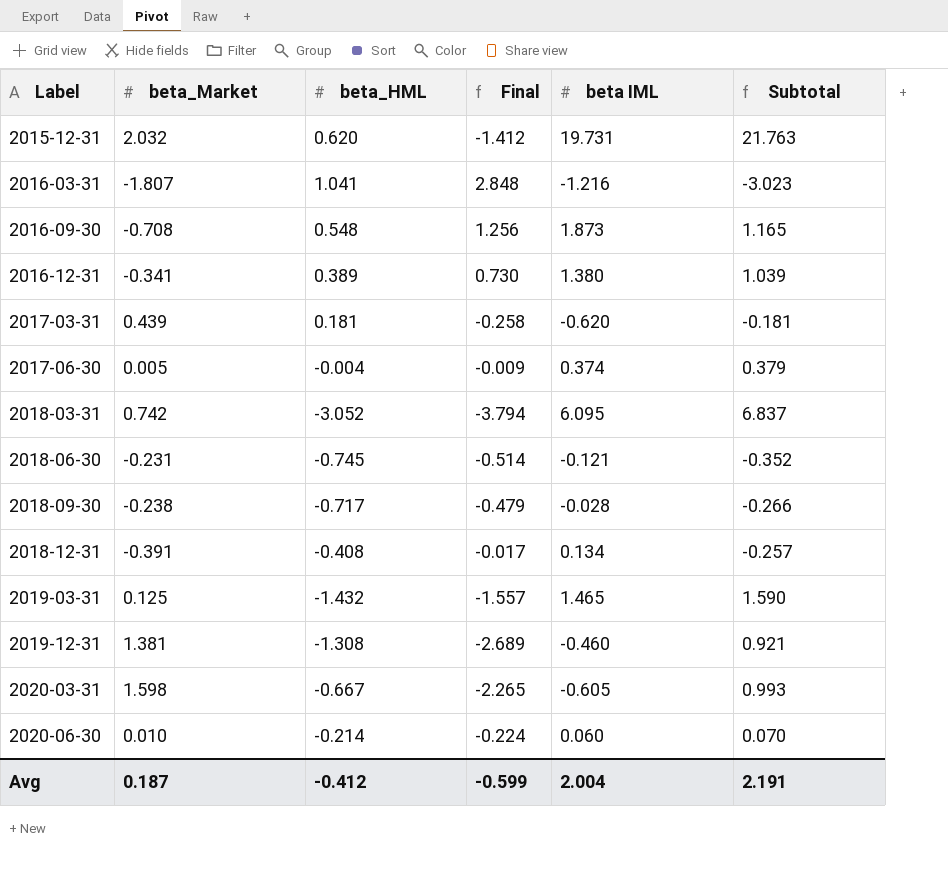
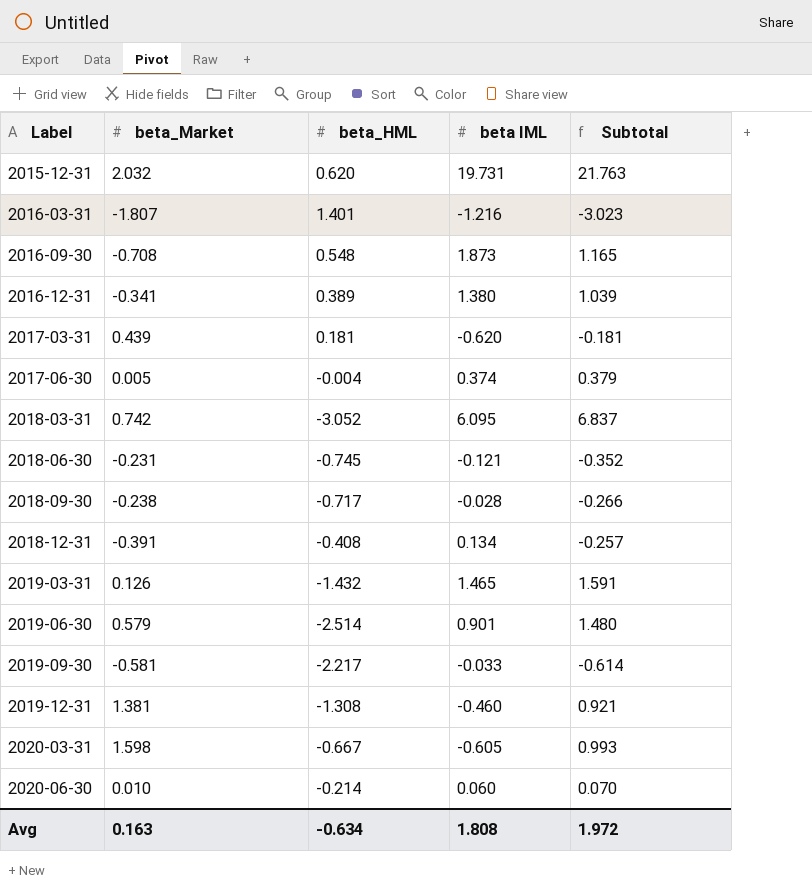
column Final | formula: [beta_HML] - [beta_Market] -> none
2016-03-31 | beta_HML: 1.041 -> 1.401
2019-03-31 | beta_Market: 0.125 -> 0.126
2019-03-31 | Subtotal: 1.590 -> 1.591
row 2019-06-30: none -> 0.579 | -2.514 | 0.901 | 1.480
row 2019-09-30: none -> -0.581 | -2.217 | -0.033 | -0.614
Avg | beta_Market: 0.187 -> 0.163
Avg | beta_HML: -0.412 -> -0.634
Avg | beta IML: 2.004 -> 1.808
Avg | Subtotal: 2.191 -> 1.972

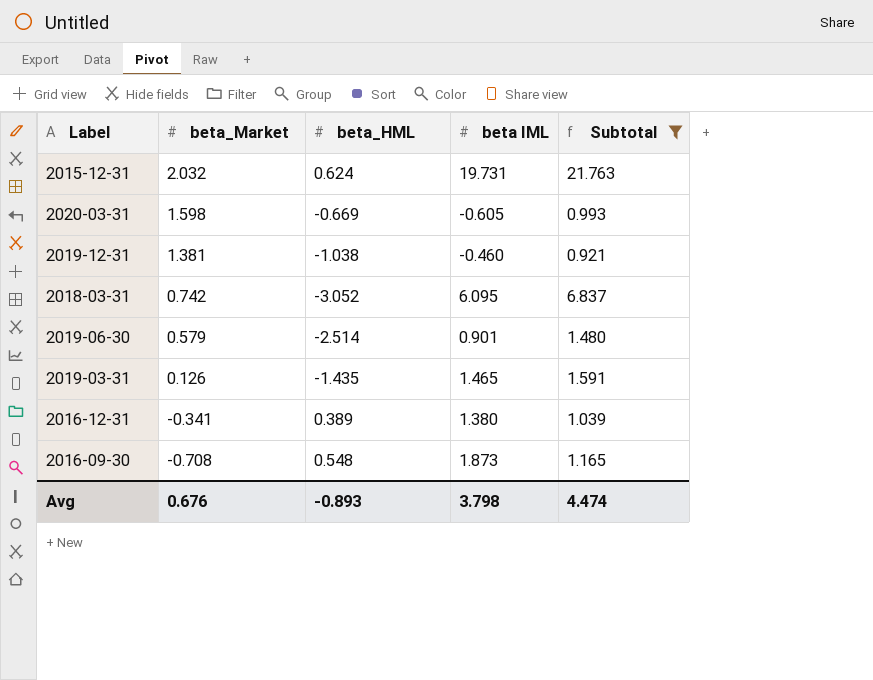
filter: none -> Subtotal >= 0.921
row order: Label ascending -> beta_Market descending
2015-12-31 | beta_HML: 0.620 -> 0.624
2020-03-31 | beta_HML: -0.667 -> -0.669
2019-12-31 | beta_HML: -1.308 -> -1.038
2019-03-31 | beta_HML: -1.432 -> -1.435
Avg | beta_Market: 0.163 -> 0.676
Avg | beta_HML: -0.634 -> -0.893
Avg | beta IML: 1.808 -> 3.798
Avg | Subtotal: 1.972 -> 4.474

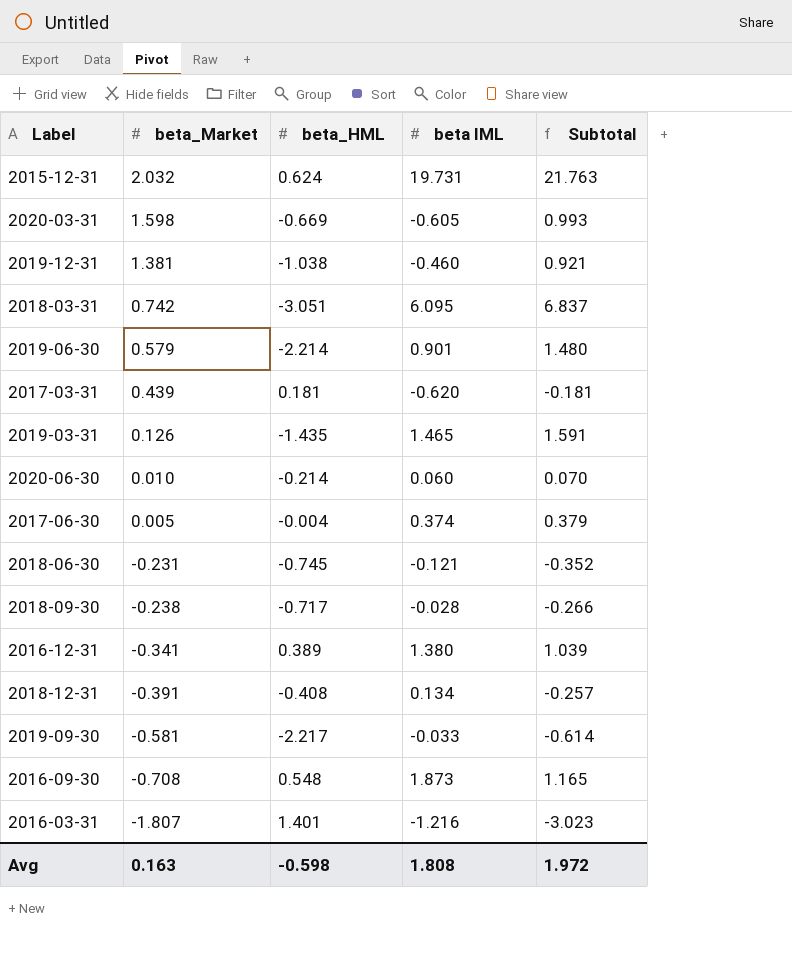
filter: Subtotal >= 0.921 -> none
2018-03-31 | beta_HML: -3.052 -> -3.051
2019-06-30 | beta_HML: -2.514 -> -2.214
Avg | beta_Market: 0.676 -> 0.163
Avg | beta_HML: -0.893 -> -0.598
Avg | beta IML: 3.798 -> 1.808
Avg | Subtotal: 4.474 -> 1.972

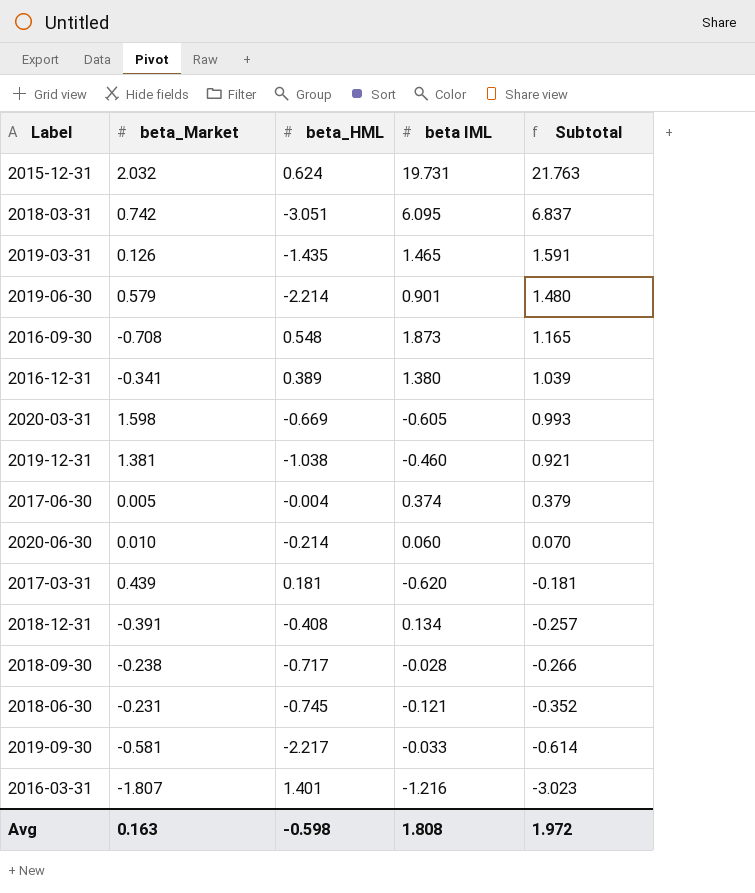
row order: beta_Market descending -> Subtotal descending

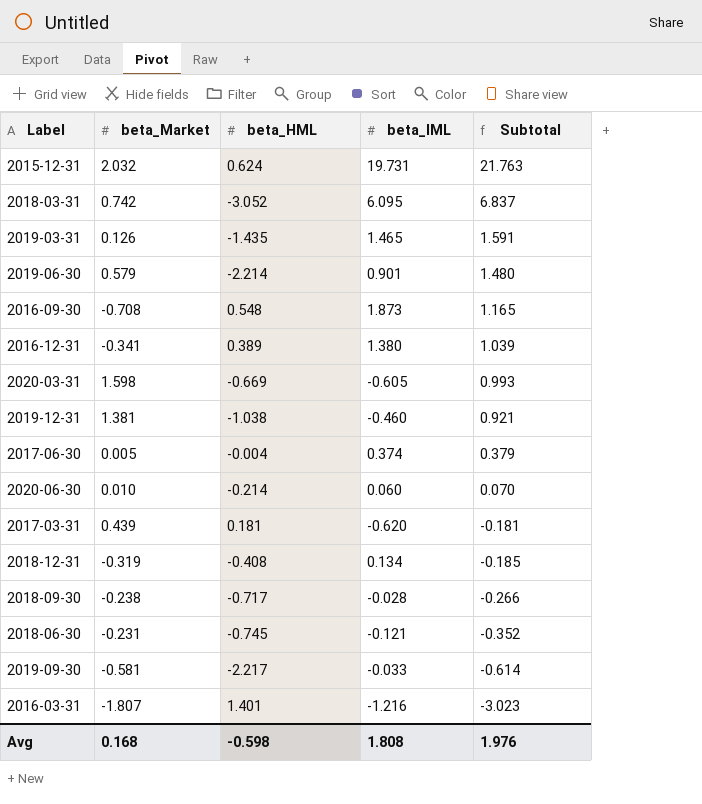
column name: beta IML -> beta_IML
2018-03-31 | beta_HML: -3.051 -> -3.052
2018-12-31 | beta_Market: -0.391 -> -0.319
2018-12-31 | Subtotal: -0.257 -> -0.185
Avg | beta_Market: 0.163 -> 0.168
Avg | Subtotal: 1.972 -> 1.976

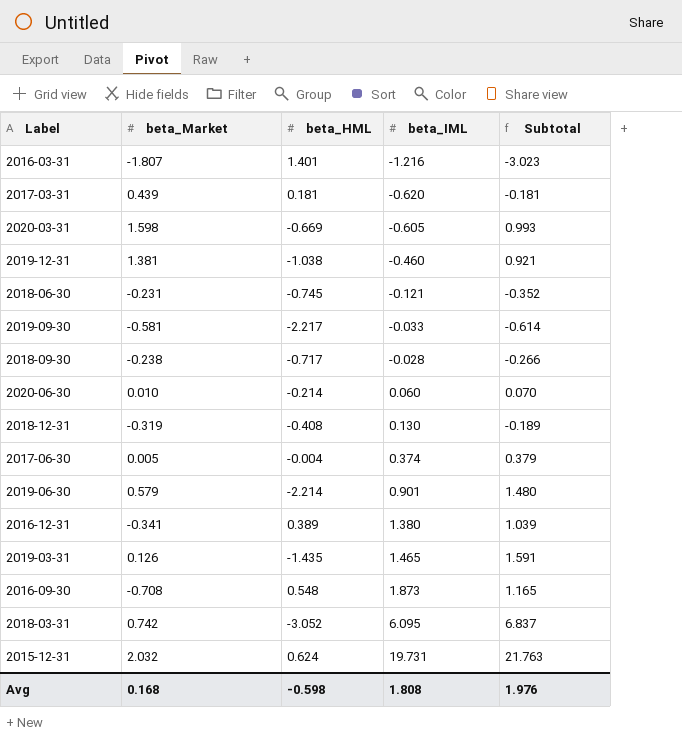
row order: Subtotal descending -> beta_IML ascending
2018-12-31 | beta_IML: 0.134 -> 0.130
2018-12-31 | Subtotal: -0.185 -> -0.189

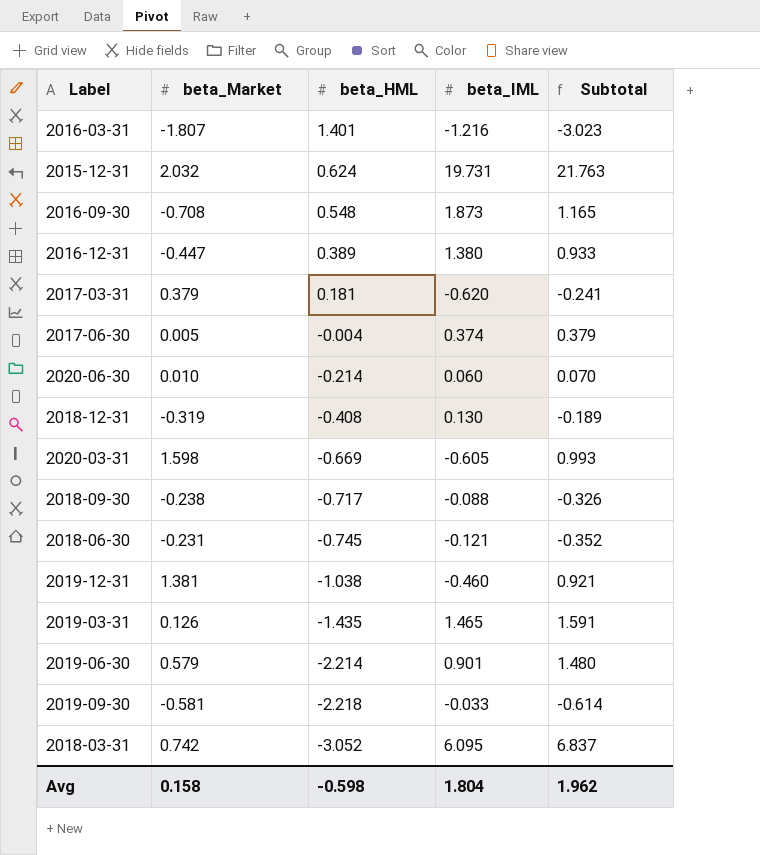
row order: beta_IML ascending -> beta_HML descending
2016-12-31 | beta_Market: -0.341 -> -0.447
2016-12-31 | Subtotal: 1.039 -> 0.933
2017-03-31 | beta_Market: 0.439 -> 0.379
2017-03-31 | Subtotal: -0.181 -> -0.241
2018-09-30 | beta_IML: -0.028 -> -0.088
2018-09-30 | Subtotal: -0.266 -> -0.326
2019-09-30 | beta_HML: -2.217 -> -2.218
Avg | beta_Market: 0.168 -> 0.158
Avg | beta_IML: 1.808 -> 1.804
Avg | Subtotal: 1.976 -> 1.962

